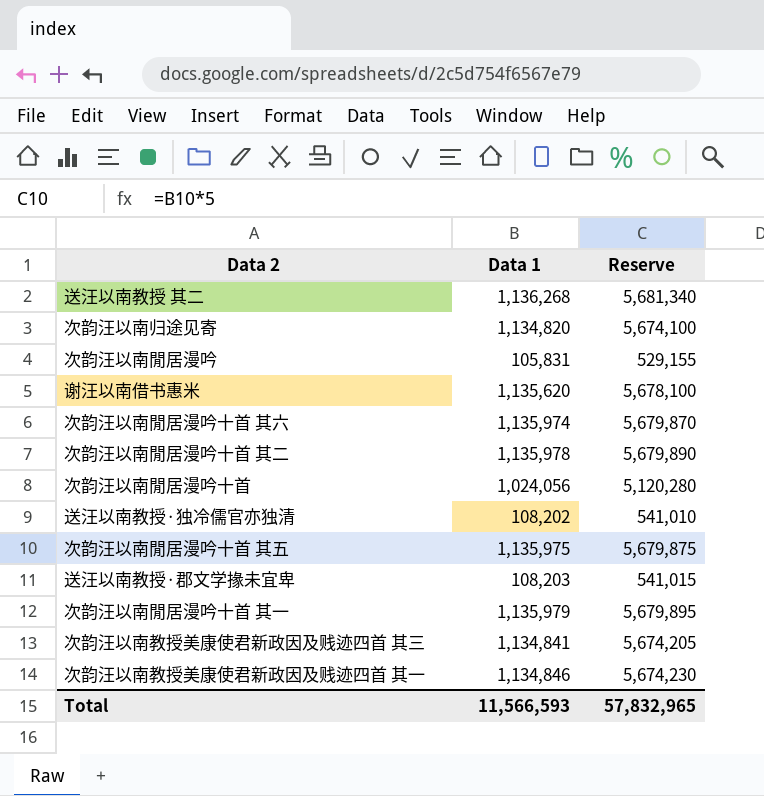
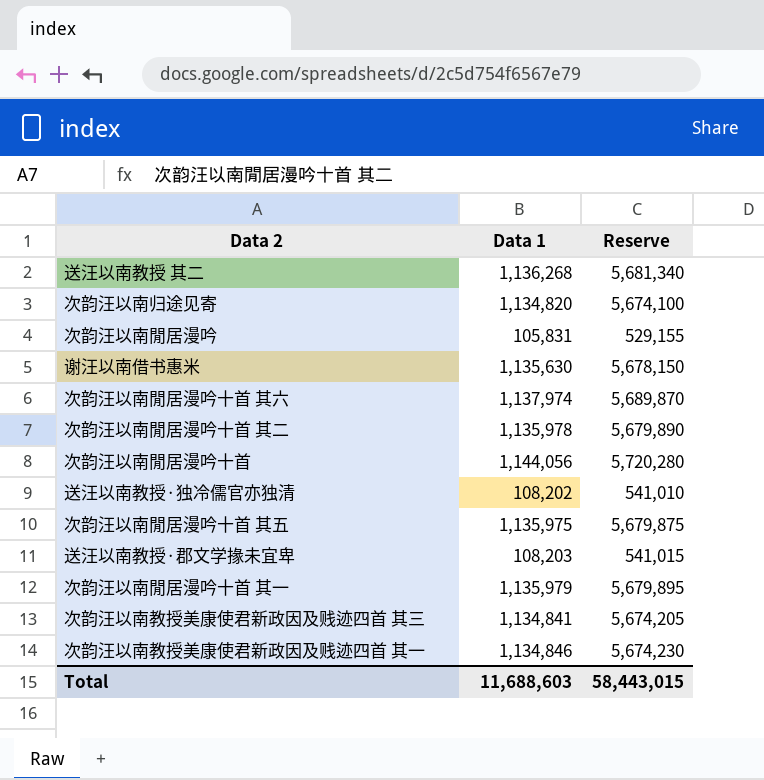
谢汪以南借书惠米 | Data 1: 1,135,620 -> 1,135,630
谢汪以南借书惠米 | Reserve: 5,678,100 -> 5,678,150
次韵汪以南閒居漫吟十首 其六 | Data 1: 1,135,974 -> 1,137,974
次韵汪以南閒居漫吟十首 其六 | Reserve: 5,679,870 -> 5,689,870
次韵汪以南閒居漫吟十首 | Data 1: 1,024,056 -> 1,144,056
次韵汪以南閒居漫吟十首 | Reserve: 5,120,280 -> 5,720,280
Total | Data 1: 11,566,593 -> 11,688,603
Total | Reserve: 57,832,965 -> 58,443,015

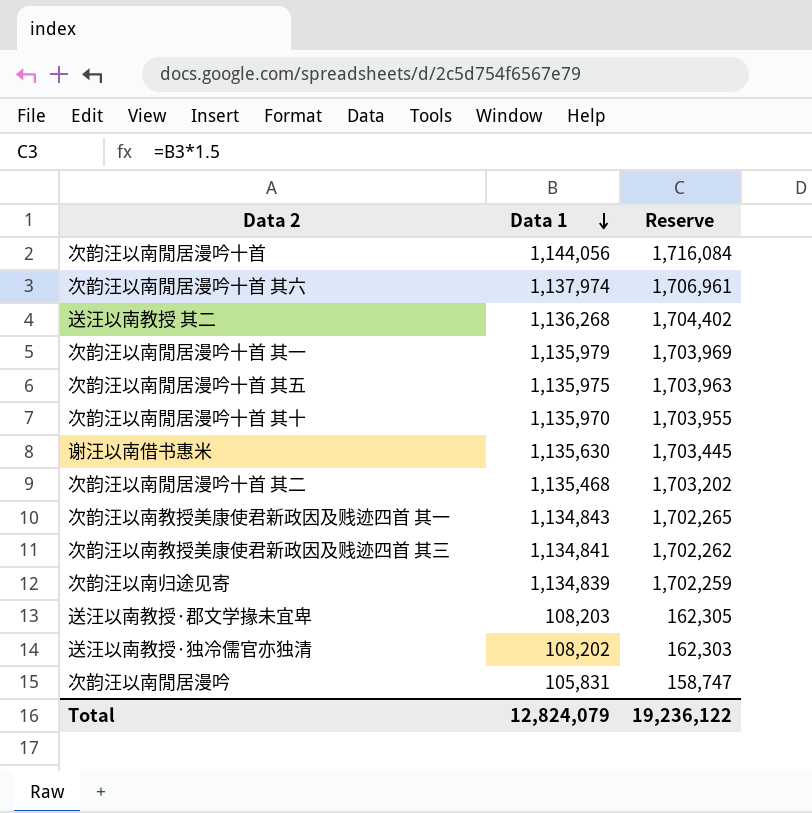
row order: none -> Data 1 descending
column Reserve | formula: [Data 1] * 5 -> [Data 1] * 1.5
row 次韵汪以南閒居漫吟十首 其十: none -> 1,135,970 | 1,703,955
次韵汪以南閒居漫吟十首 其二 | Data 1: 1,135,978 -> 1,135,468
次韵汪以南教授美康使君新政因及贱迹四首 其一 | Data 1: 1,134,846 -> 1,134,843
次韵汪以南归途见寄 | Data 1: 1,134,820 -> 1,134,839
Total | Data 1: 11,688,603 -> 12,824,079
Total | Reserve: 58,443,015 -> 19,236,122

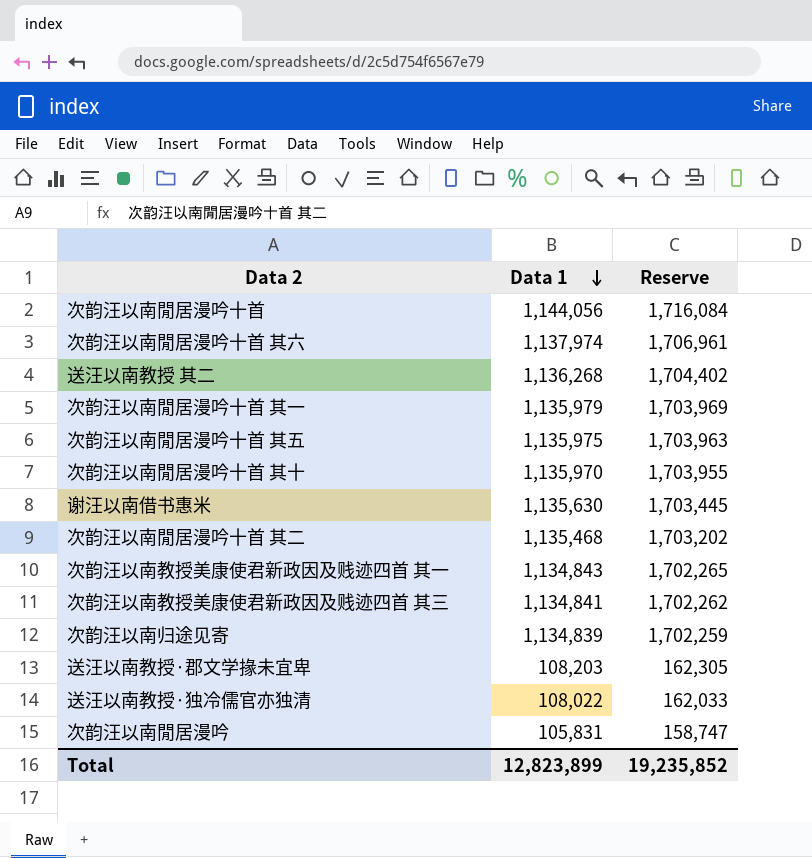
送汪以南教授·独冷儒官亦独清 | Data 1: 108,202 -> 108,022
送汪以南教授·独冷儒官亦独清 | Reserve: 162,303 -> 162,033
Total | Data 1: 12,824,079 -> 12,823,899
Total | Reserve: 19,236,122 -> 19,235,852

